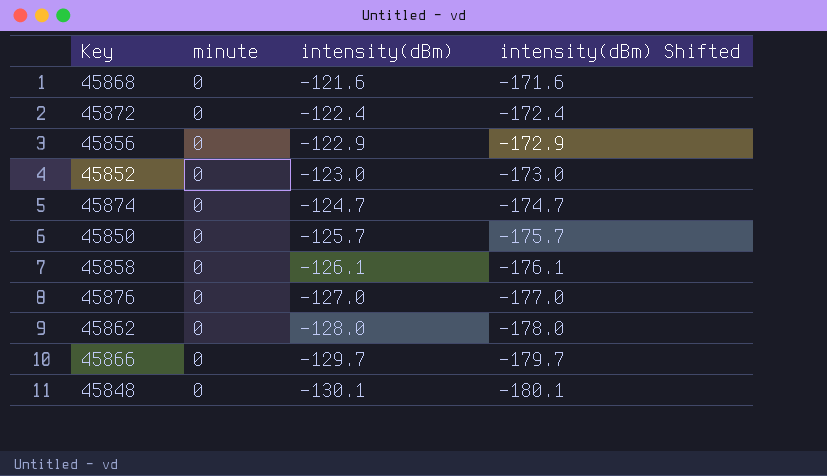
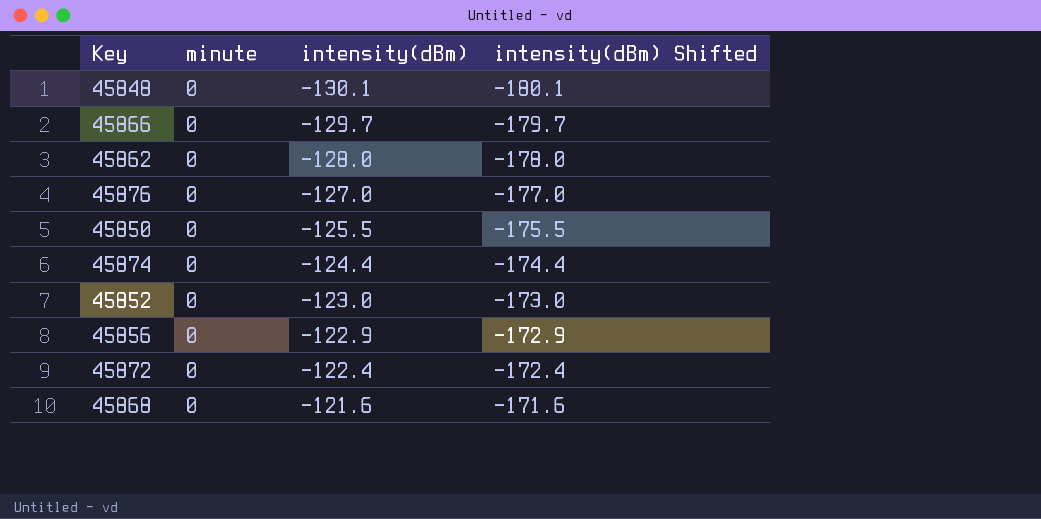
row order: intensity(dBm) descending -> intensity(dBm) ascending
row 45858: 0 | -126.1 | -176.1 -> none
45850 | intensity(dBm): -125.7 -> -125.5
45850 | intensity(dBm) Shifted: -175.7 -> -175.5
45874 | intensity(dBm): -124.7 -> -124.4
45874 | intensity(dBm) Shifted: -174.7 -> -174.4

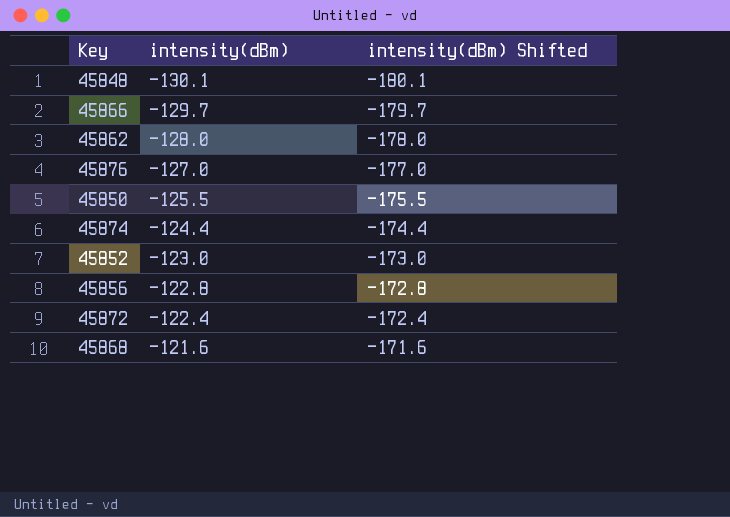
column minute | position: 2 -> none
45856 | intensity(dBm): -122.9 -> -122.8
45856 | intensity(dBm) Shifted: -172.9 -> -172.8

